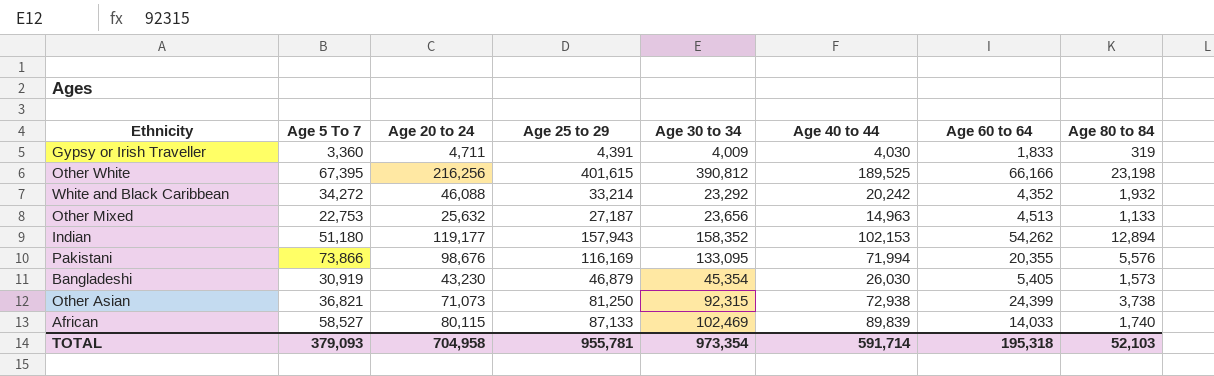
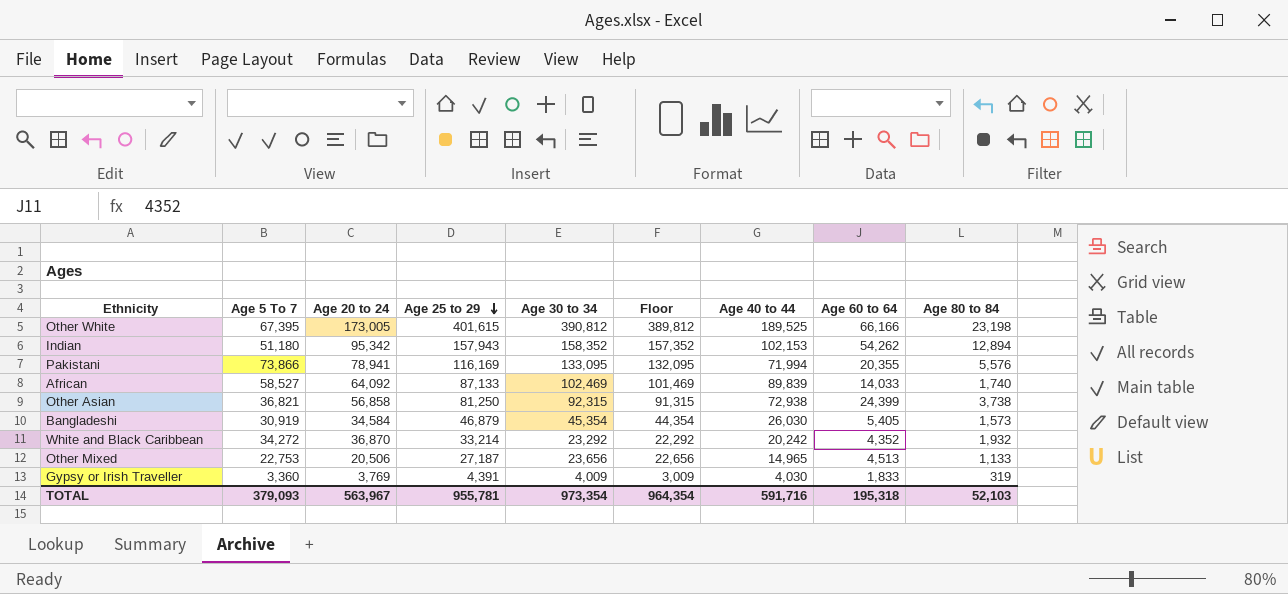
row order: none -> Age 25 to 29 descending
column Floor | formula: none -> [Age 30 to 34] - 1000
Other White | Age 20 to 24: 216,256 -> 173,005
Indian | Age 20 to 24: 119,177 -> 95,342
Pakistani | Age 20 to 24: 98,676 -> 78,941
African | Age 20 to 24: 80,115 -> 64,092
Other Asian | Age 20 to 24: 71,073 -> 56,858
Bangladeshi | Age 20 to 24: 43,230 -> 34,584
White and Black Caribbean | Age 20 to 24: 46,088 -> 36,870
Other Mixed | Age 20 to 24: 25,632 -> 20,506
Other Mixed | Age 40 to 44: 14,963 -> 14,965
Gypsy or Irish Traveller | Age 20 to 24: 4,711 -> 3,769
TOTAL | Age 20 to 24: 704,958 -> 563,967
TOTAL | Age 40 to 44: 591,714 -> 591,716

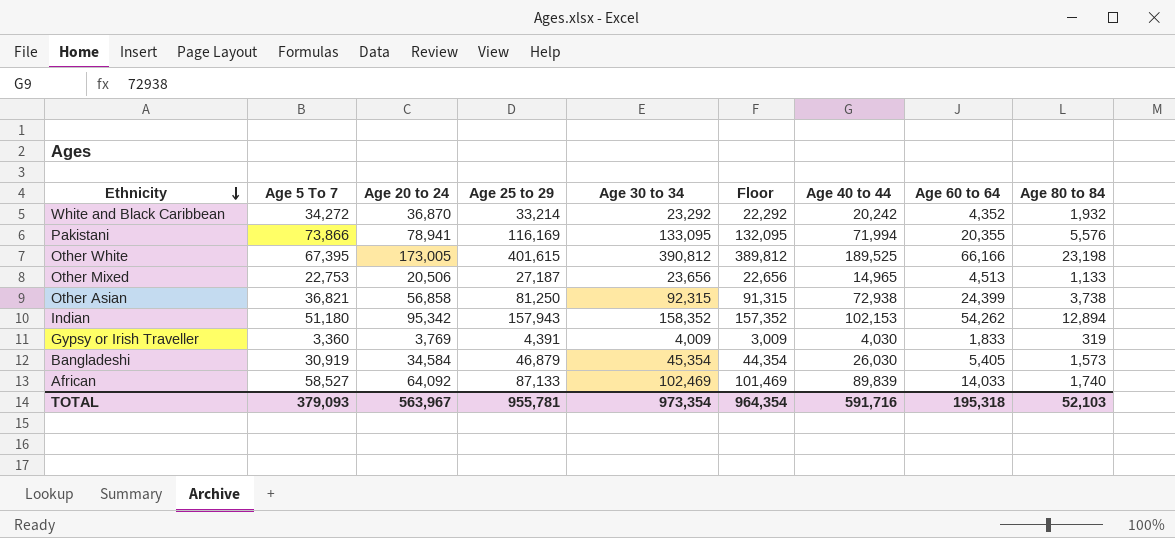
row order: Age 25 to 29 descending -> Ethnicity descending

